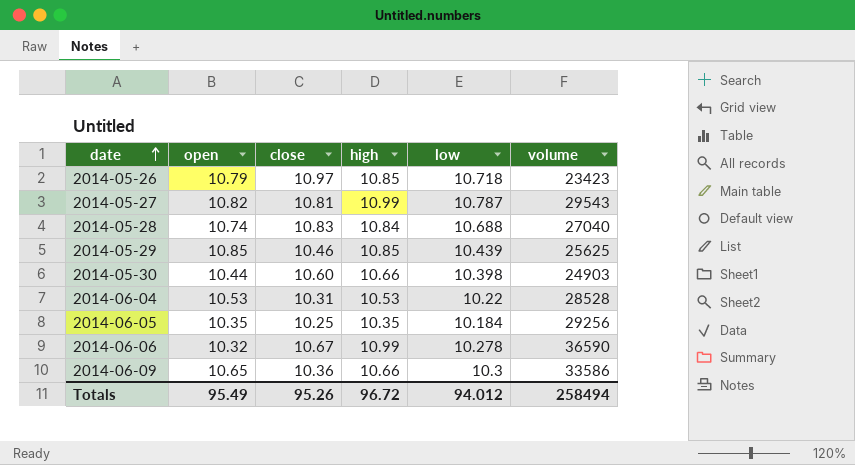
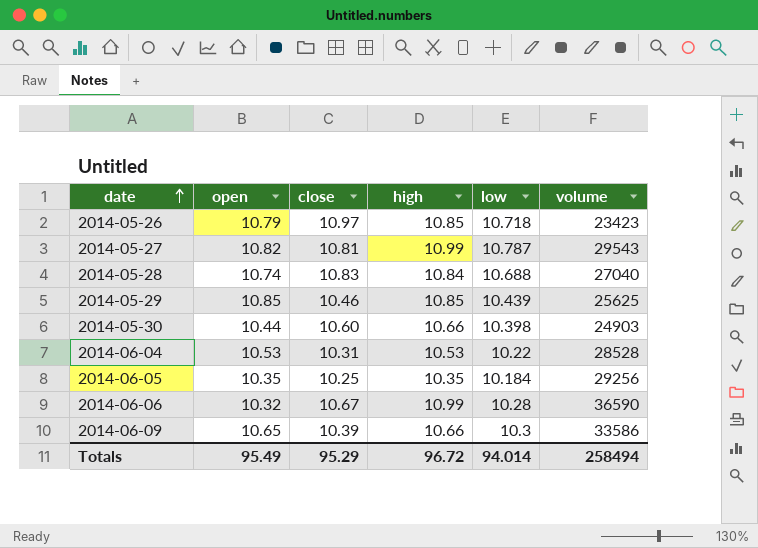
2014-06-06 | low: 10.278 -> 10.28
2014-06-09 | close: 10.36 -> 10.39
Totals | close: 95.26 -> 95.29
Totals | low: 94.012 -> 94.014

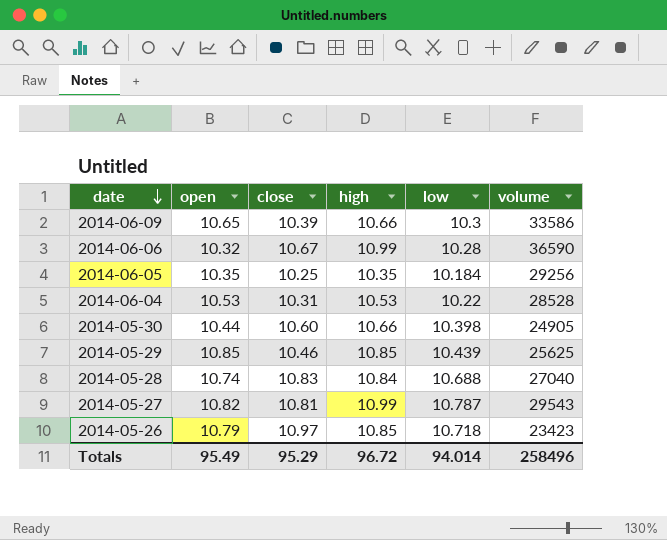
row order: date ascending -> date descending
2014-05-30 | volume: 24903 -> 24905
Totals | volume: 258494 -> 258496

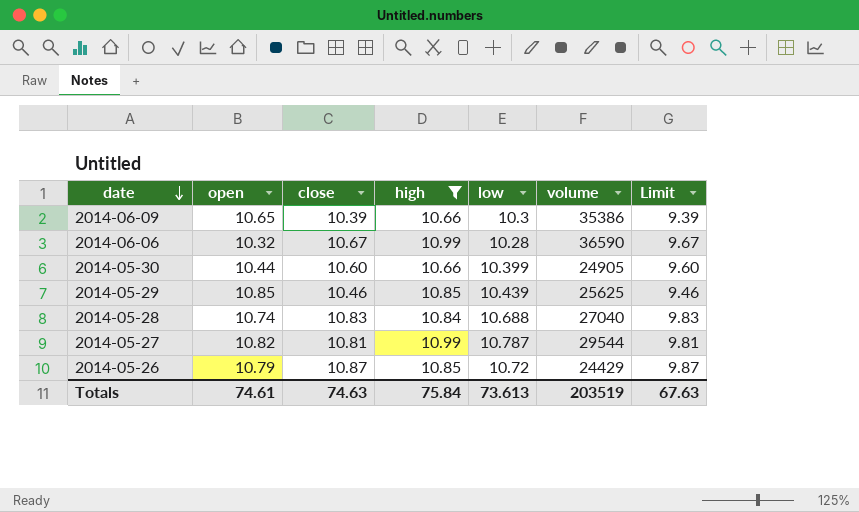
filter: none -> high >= 10.66
column Limit | formula: none -> [close] - 1
2014-06-09 | volume: 33586 -> 35386
2014-05-30 | low: 10.398 -> 10.399
2014-05-27 | volume: 29543 -> 29544
2014-05-26 | close: 10.97 -> 10.87
2014-05-26 | low: 10.718 -> 10.72
2014-05-26 | volume: 23423 -> 24429
Totals | open: 95.49 -> 74.61
Totals | close: 95.29 -> 74.63
Totals | high: 96.72 -> 75.84
Totals | low: 94.014 -> 73.613
Totals | volume: 258496 -> 203519

